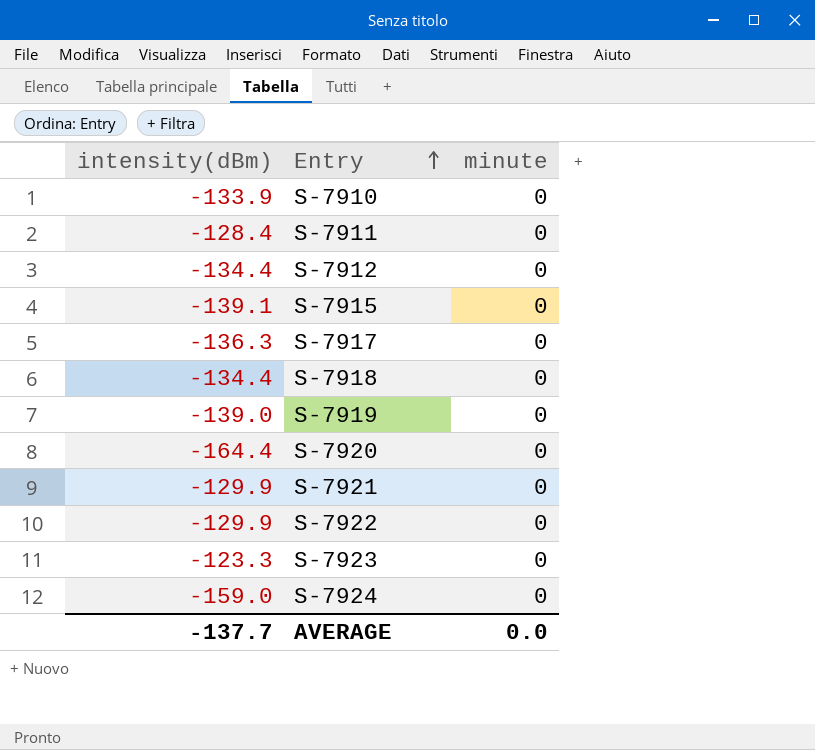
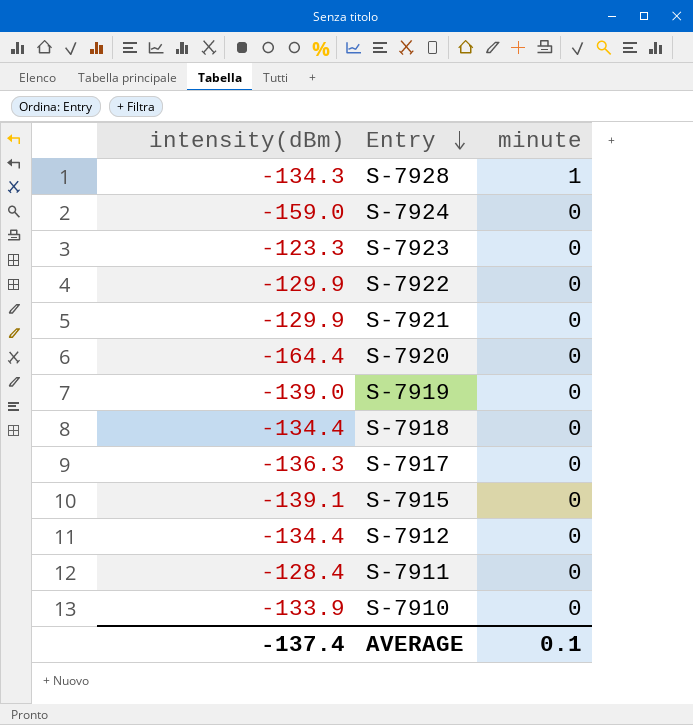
row order: Entry ascending -> Entry descending
row S-7928: none -> -134.3 | 1
AVERAGE | intensity(dBm): -137.7 -> -137.4
AVERAGE | minute: 0.0 -> 0.1

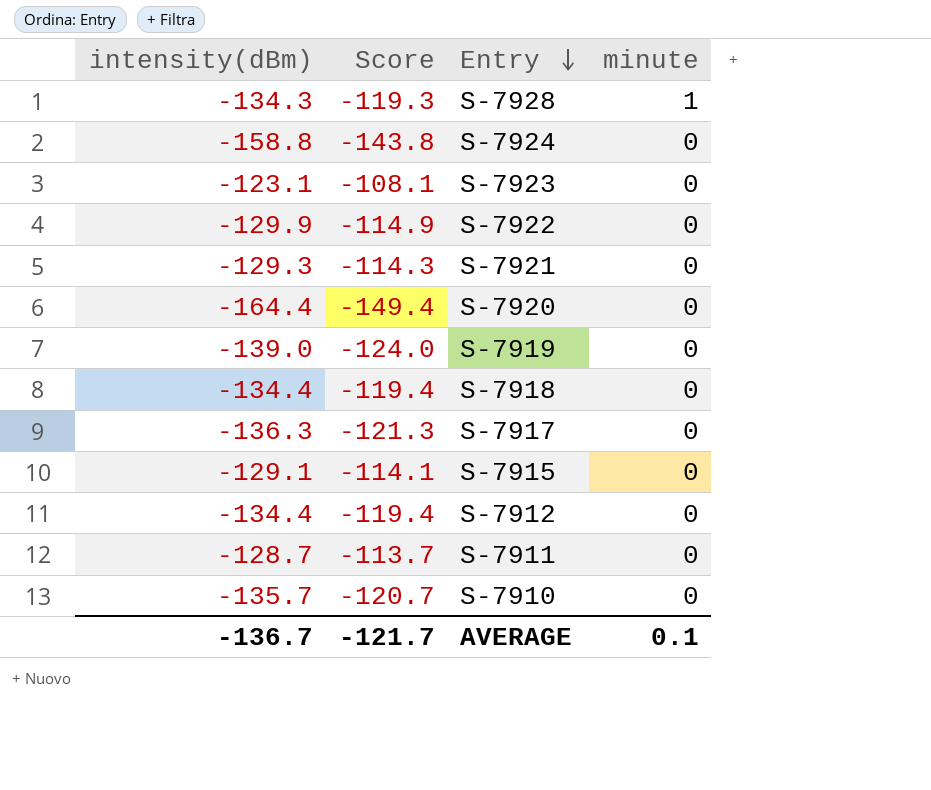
column Score | formula: none -> [intensity(dBm)] + 15
S-7924 | intensity(dBm): -159.0 -> -158.8
S-7923 | intensity(dBm): -123.3 -> -123.1
S-7921 | intensity(dBm): -129.9 -> -129.3
S-7915 | intensity(dBm): -139.1 -> -129.1
S-7911 | intensity(dBm): -128.4 -> -128.7
S-7910 | intensity(dBm): -133.9 -> -135.7
AVERAGE | intensity(dBm): -137.4 -> -136.7

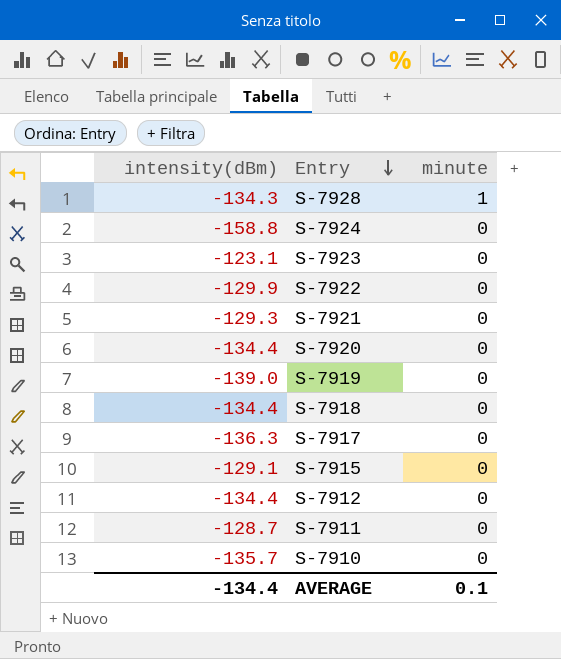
column Score | formula: [intensity(dBm)] + 15 -> none
S-7920 | intensity(dBm): -164.4 -> -134.4
AVERAGE | intensity(dBm): -136.7 -> -134.4

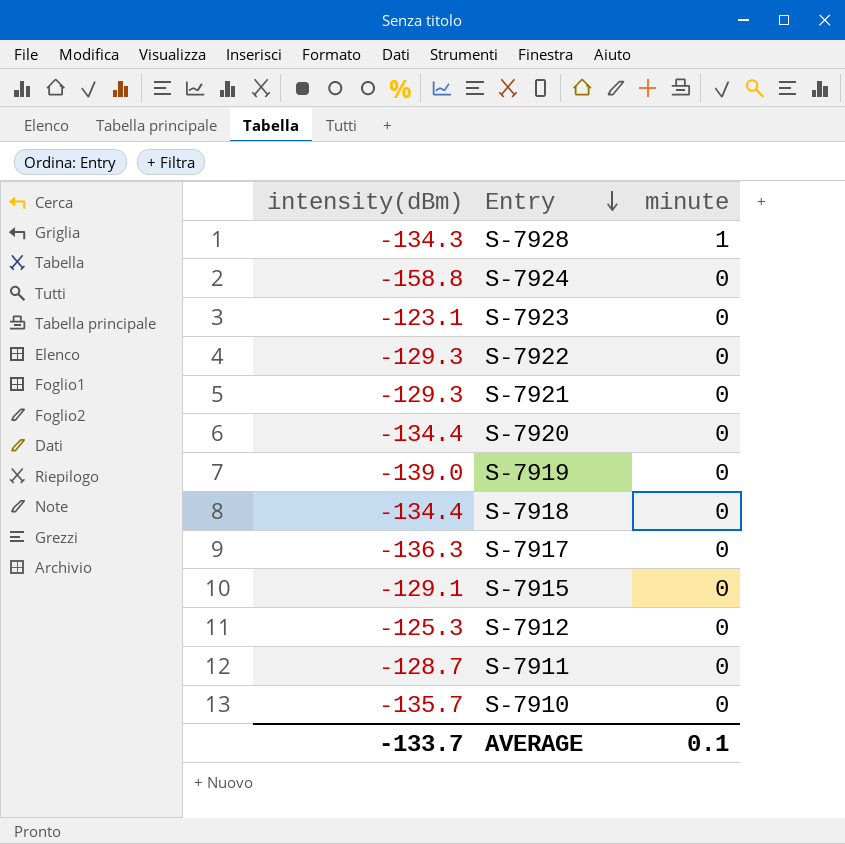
S-7922 | intensity(dBm): -129.9 -> -129.3
S-7912 | intensity(dBm): -134.4 -> -125.3
AVERAGE | intensity(dBm): -134.4 -> -133.7

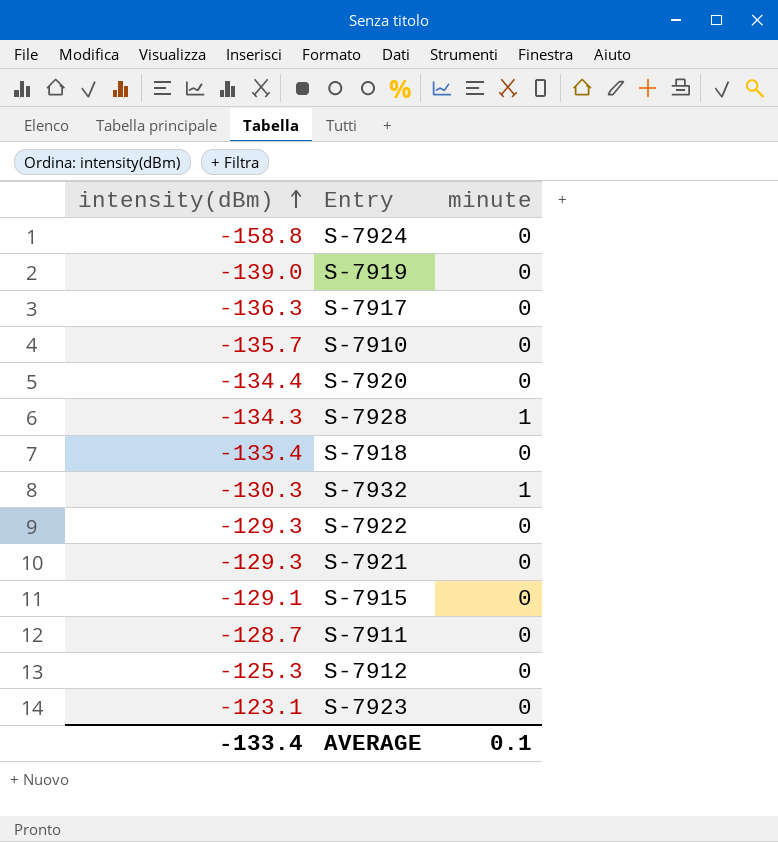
row order: Entry descending -> intensity(dBm) ascending
S-7918 | intensity(dBm): -134.4 -> -133.4
row S-7932: none -> -130.3 | 1
AVERAGE | intensity(dBm): -133.7 -> -133.4

